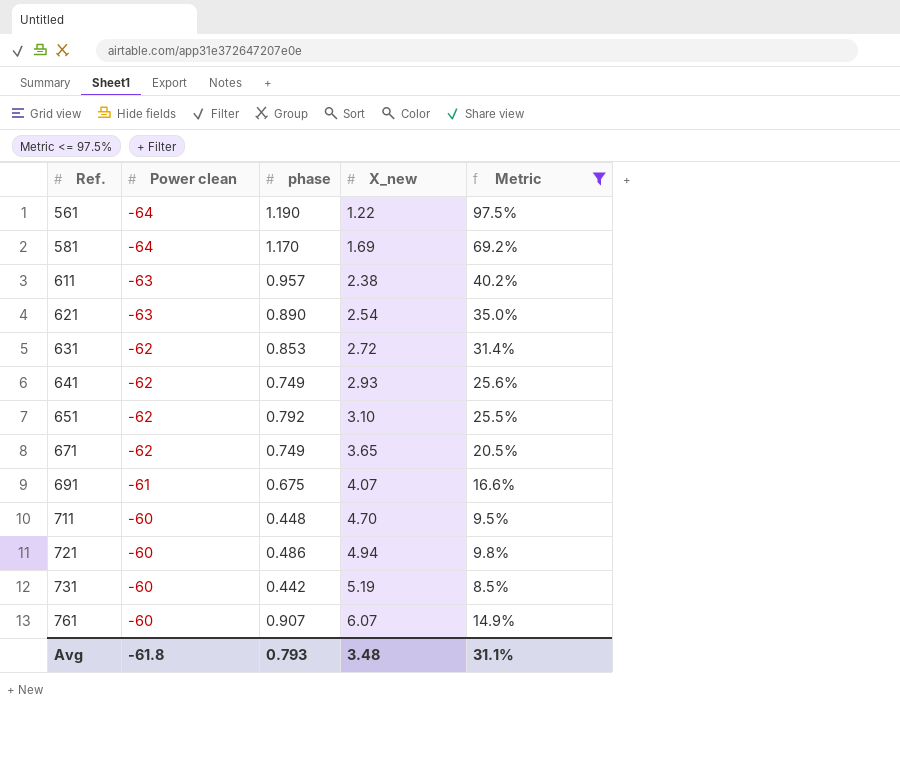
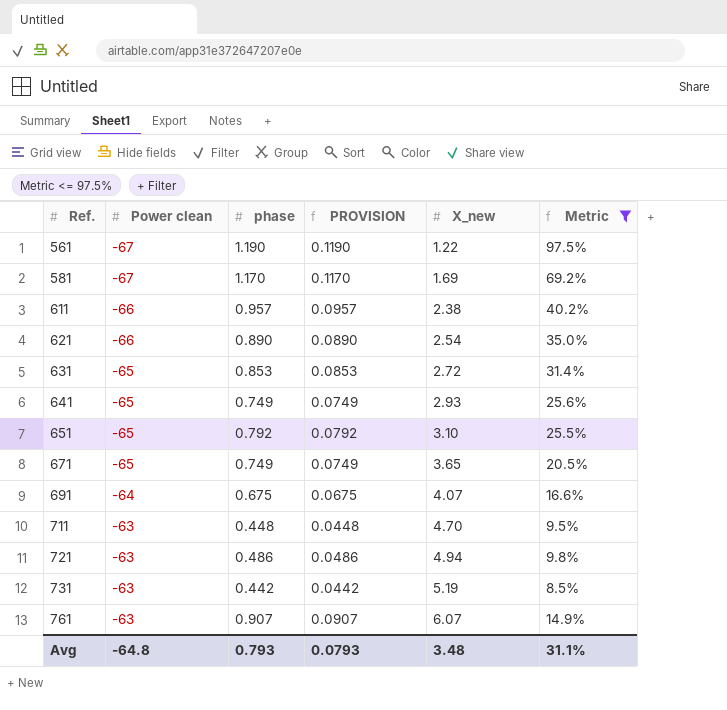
column PROVISION | formula: none -> [phase] * 0.1
561 | Power clean: -64 -> -67
581 | Power clean: -64 -> -67
611 | Power clean: -63 -> -66
621 | Power clean: -63 -> -66
631 | Power clean: -62 -> -65
641 | Power clean: -62 -> -65
651 | Power clean: -62 -> -65
671 | Power clean: -62 -> -65
691 | Power clean: -61 -> -64
711 | Power clean: -60 -> -63
721 | Power clean: -60 -> -63
731 | Power clean: -60 -> -63
761 | Power clean: -60 -> -63
Avg | Power clean: -61.8 -> -64.8

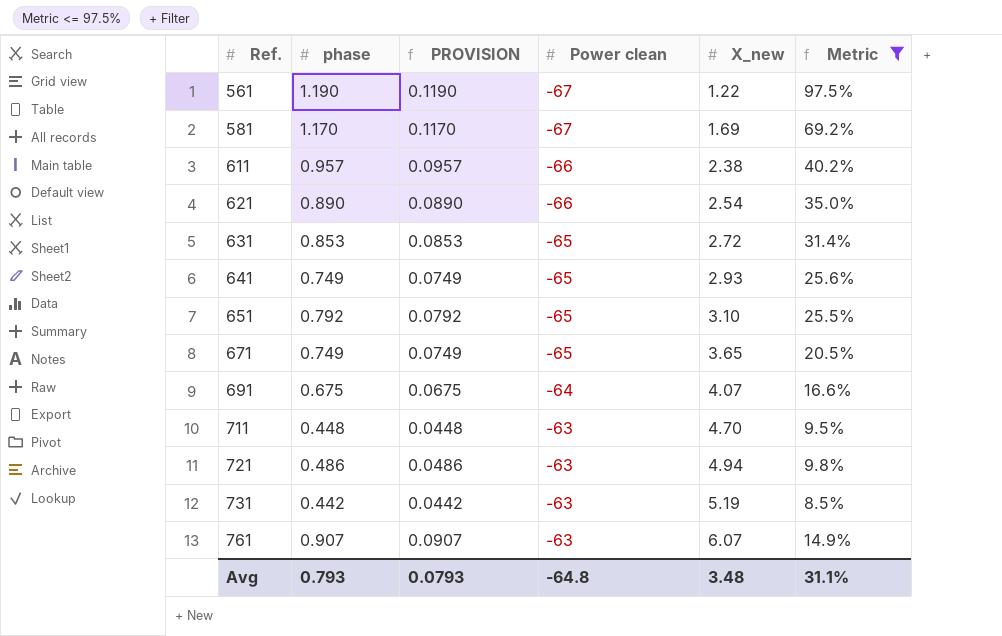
column Power clean | position: 2 -> 4

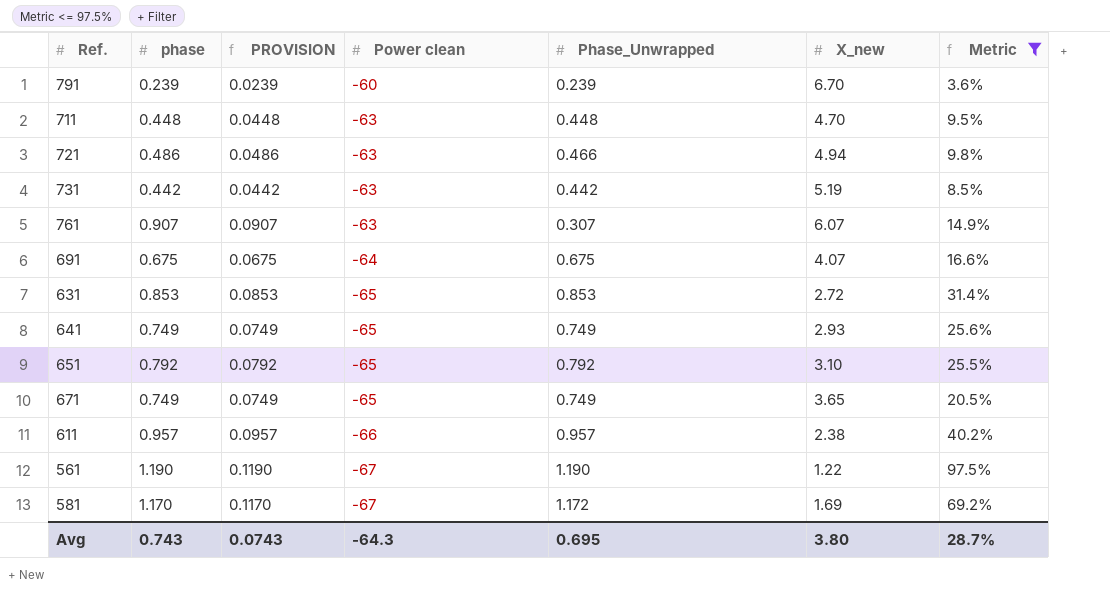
row order: Ref. ascending -> Power clean descending
column Phase_Unwrapped | position: none -> 5
row 621: 0.890 | 0.0890 | -66 | 2.54 | 35.0% -> none
row 791: none -> 0.239 | 0.0239 | -60 | 0.239 | 6.70 | 3.6%
Avg | phase: 0.793 -> 0.743
Avg | PROVISION: 0.0793 -> 0.0743
Avg | Power clean: -64.8 -> -64.3
Avg | X_new: 3.48 -> 3.80
Avg | Metric: 31.1% -> 28.7%

